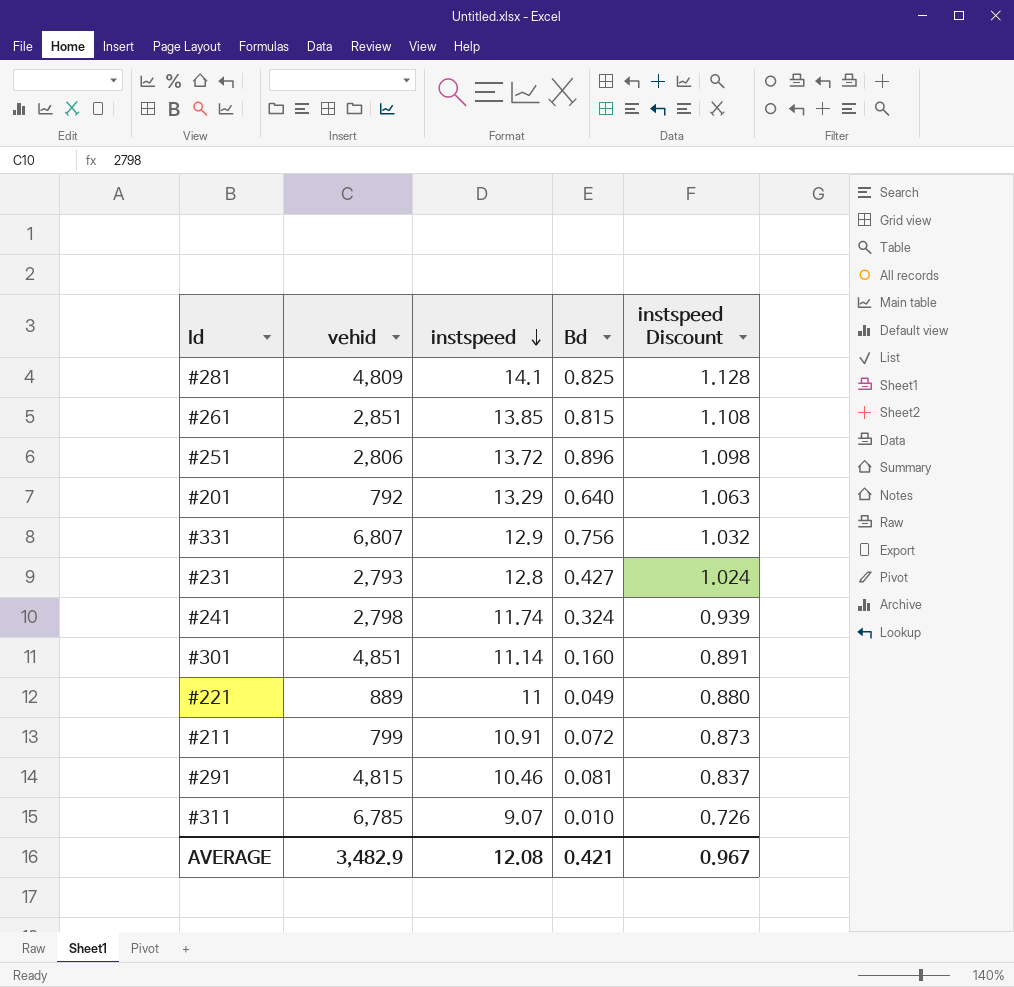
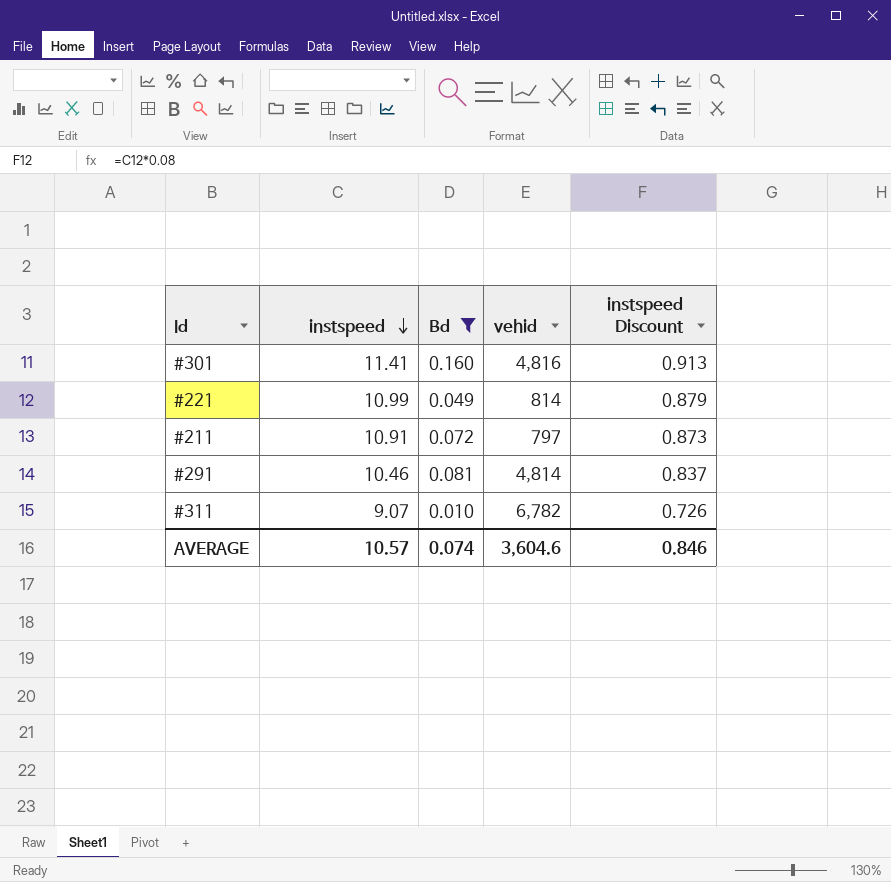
filter: none -> Bd <= 0.160
column vehid | position: 2 -> 4
#301 | instspeed: 11.14 -> 11.41
#301 | vehid: 4,851 -> 4,816
#301 | instspeed Discount: 0.891 -> 0.913
#221 | instspeed: 11 -> 10.99
#221 | vehid: 889 -> 814
#221 | instspeed Discount: 0.880 -> 0.879
#211 | vehid: 799 -> 797
#291 | vehid: 4,815 -> 4,814
#311 | vehid: 6,785 -> 6,782
AVERAGE | instspeed: 12.08 -> 10.57
AVERAGE | Bd: 0.421 -> 0.074
AVERAGE | vehid: 3,482.9 -> 3,604.6
AVERAGE | instspeed Discount: 0.967 -> 0.846

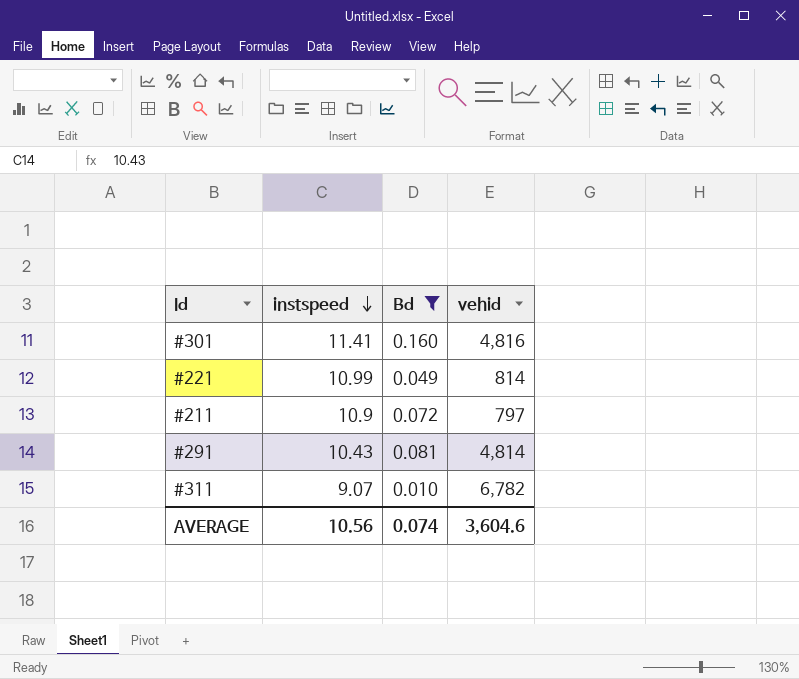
column instspeed Discount | formula: [instspeed] * 0.08 -> none
#211 | instspeed: 10.91 -> 10.9
#291 | instspeed: 10.46 -> 10.43
AVERAGE | instspeed: 10.57 -> 10.56

